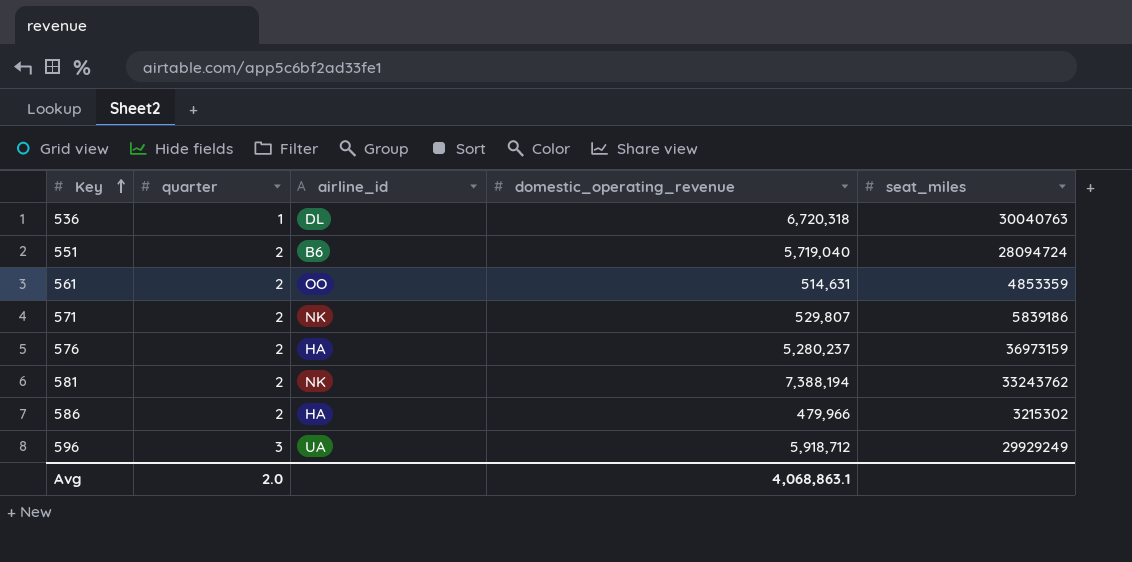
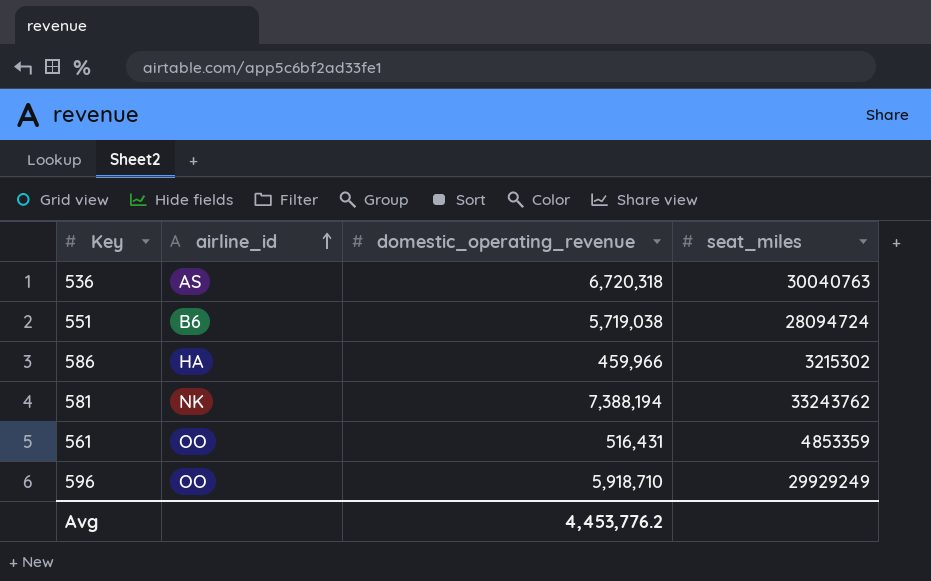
row order: Key ascending -> airline_id ascending
column quarter | position: 2 -> none
row 571: 2 | NK | 529,807 | 5839186 -> none
row 576: 2 | HA | 5,280,237 | 36973159 -> none
536 | airline_id: DL -> AS
551 | domestic_operating_revenue: 5,719,040 -> 5,719,038
586 | domestic_operating_revenue: 479,966 -> 459,966
561 | domestic_operating_revenue: 514,631 -> 516,431
596 | airline_id: UA -> OO
596 | domestic_operating_revenue: 5,918,712 -> 5,918,710
Avg | domestic_operating_revenue: 4,068,863.1 -> 4,453,776.2

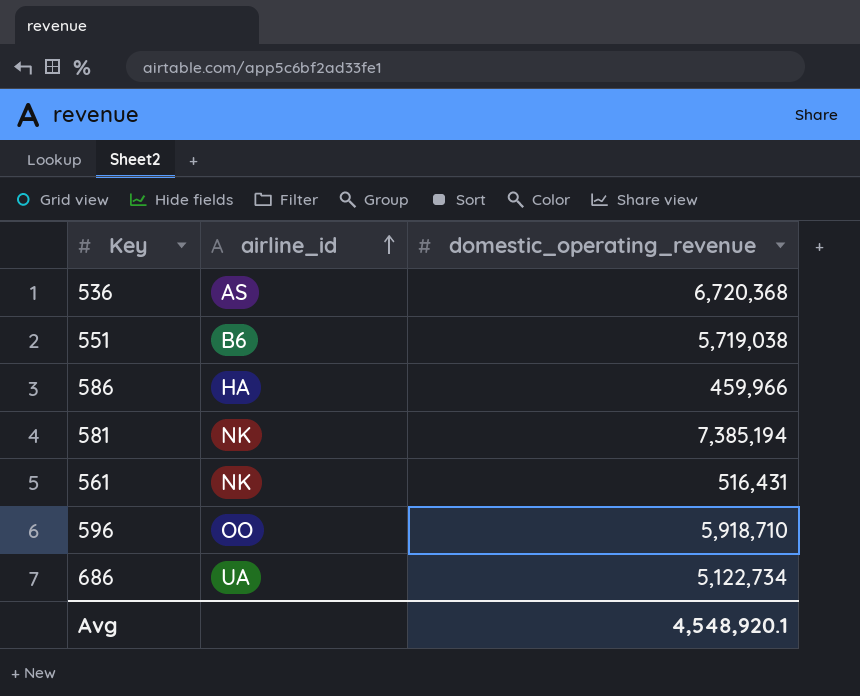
column seat_miles | position: 4 -> none
536 | domestic_operating_revenue: 6,720,318 -> 6,720,368
581 | domestic_operating_revenue: 7,388,194 -> 7,385,194
561 | airline_id: OO -> NK
row 686: none -> UA | 5,122,734
Avg | domestic_operating_revenue: 4,453,776.2 -> 4,548,920.1

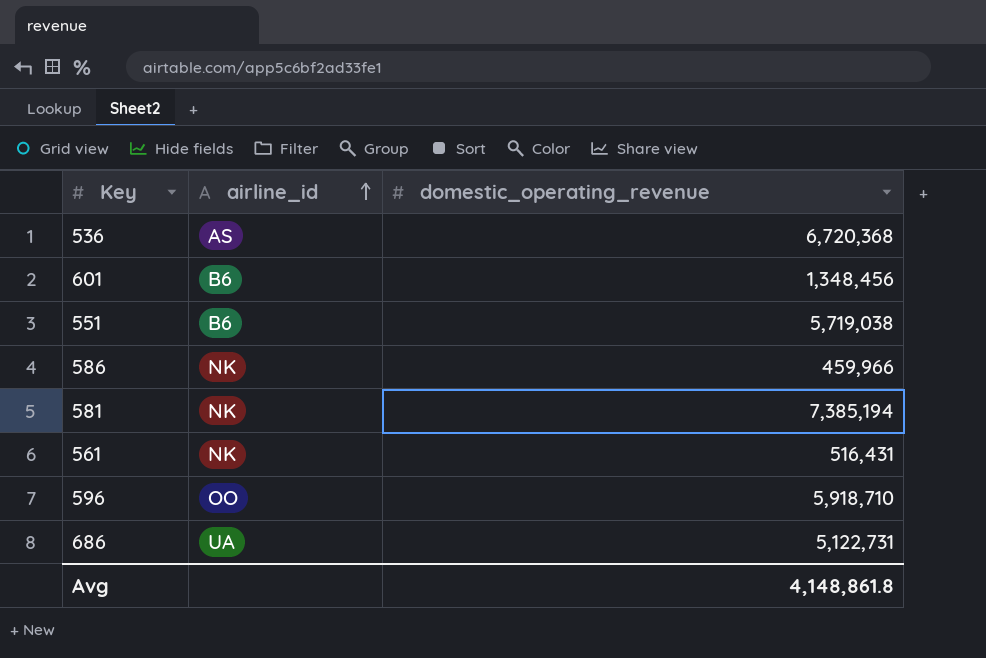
row 601: none -> B6 | 1,348,456
586 | airline_id: HA -> NK
686 | domestic_operating_revenue: 5,122,734 -> 5,122,731
Avg | domestic_operating_revenue: 4,548,920.1 -> 4,148,861.8

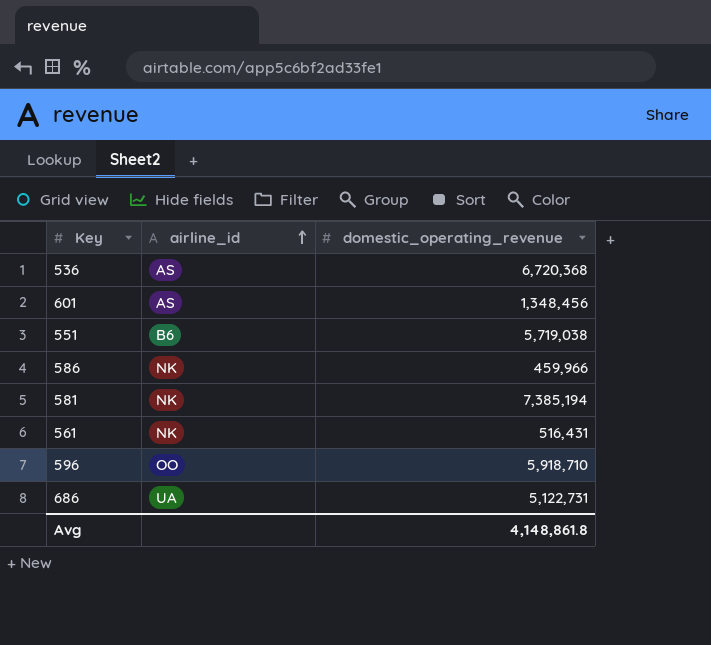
601 | airline_id: B6 -> AS

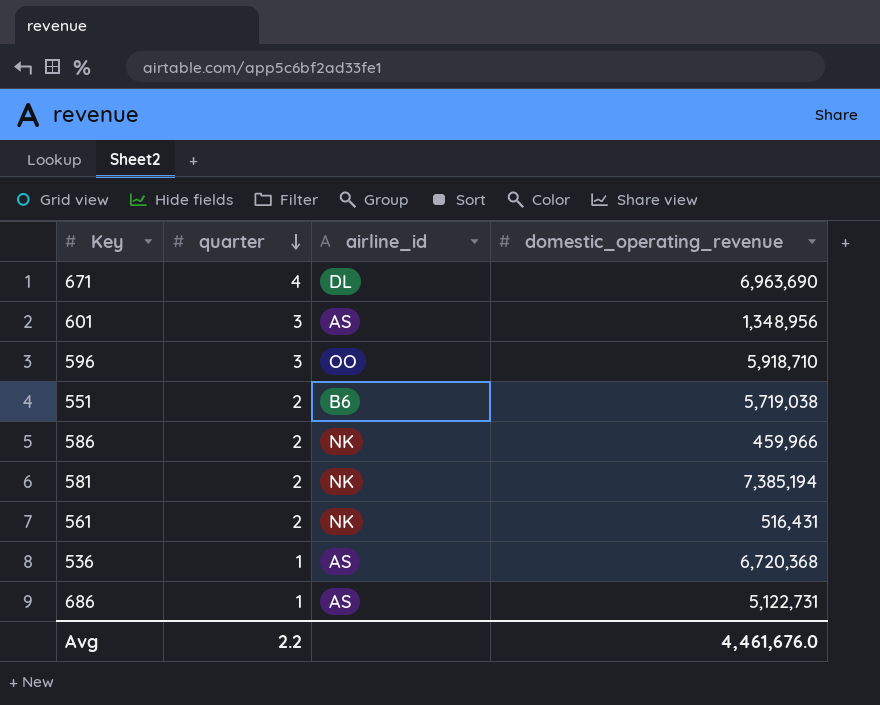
row order: airline_id ascending -> quarter descending
column quarter | position: none -> 2
row 671: none -> 4 | DL | 6,963,690
601 | domestic_operating_revenue: 1,348,456 -> 1,348,956
686 | airline_id: UA -> AS
Avg | domestic_operating_revenue: 4,148,861.8 -> 4,461,676.0

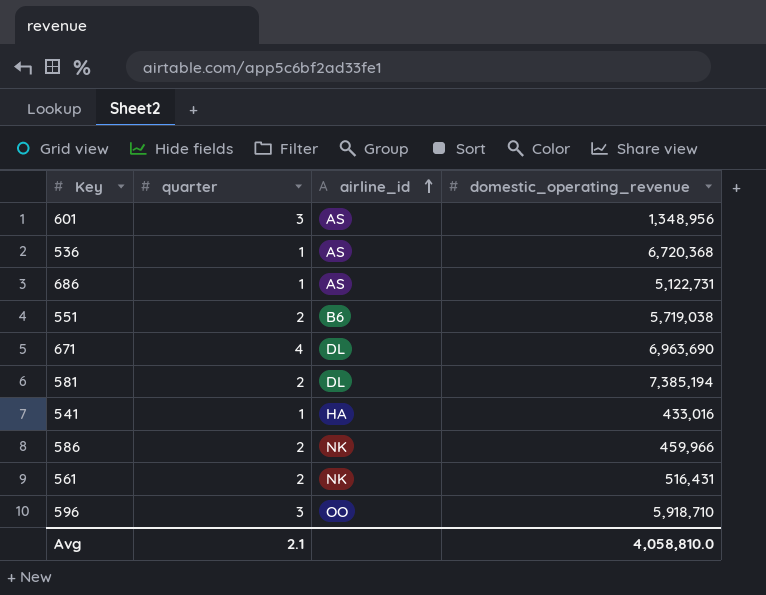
row order: quarter descending -> airline_id ascending
581 | airline_id: NK -> DL
row 541: none -> 1 | HA | 433,016
Avg | quarter: 2.2 -> 2.1
Avg | domestic_operating_revenue: 4,461,676.0 -> 4,058,810.0

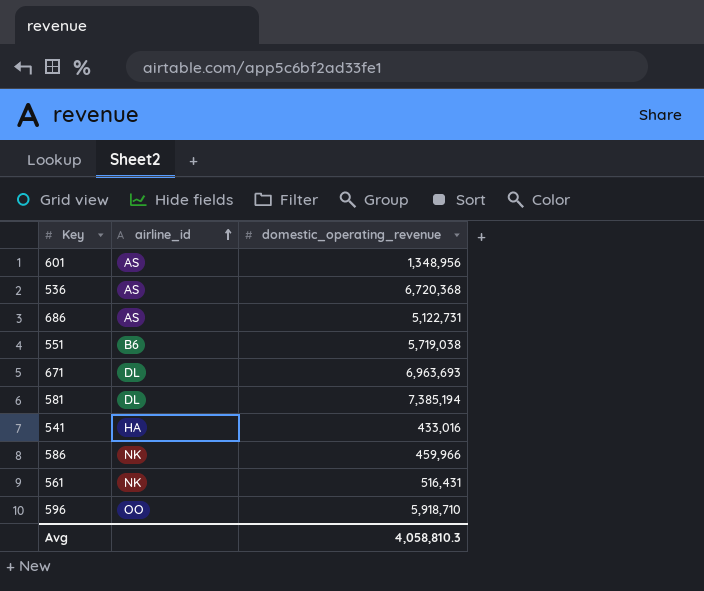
column quarter | position: 2 -> none
671 | domestic_operating_revenue: 6,963,690 -> 6,963,693
Avg | domestic_operating_revenue: 4,058,810.0 -> 4,058,810.3

